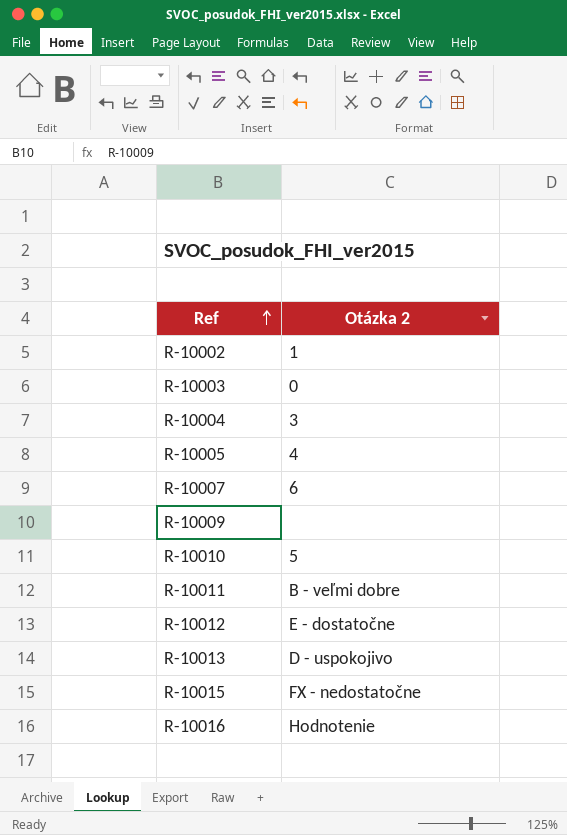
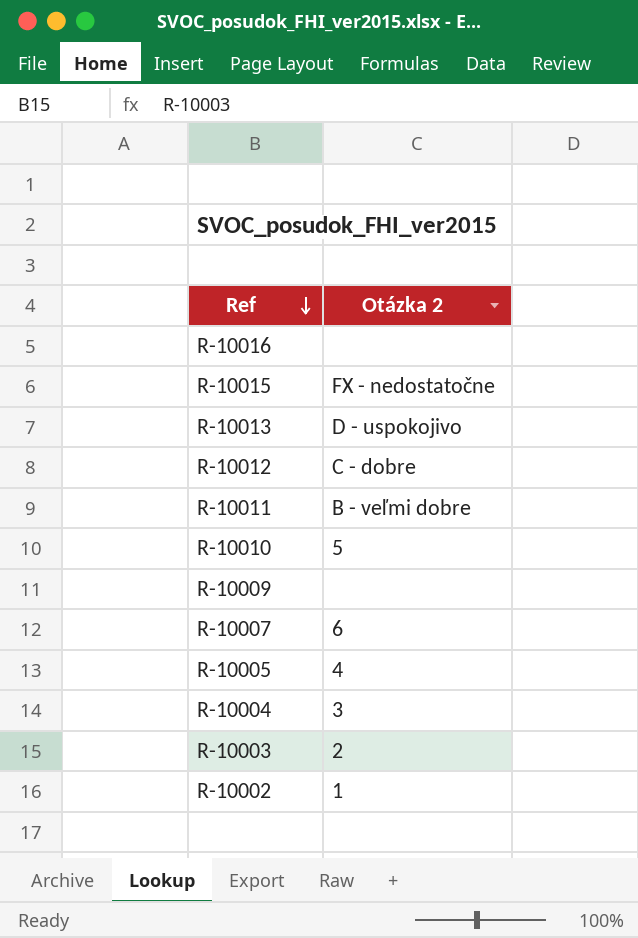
row order: Ref ascending -> Ref descending
R-10016 | Otázka 2: Hodnotenie -> none
R-10012 | Otázka 2: E - dostatočne -> C - dobre
R-10003 | Otázka 2: 0 -> 2

